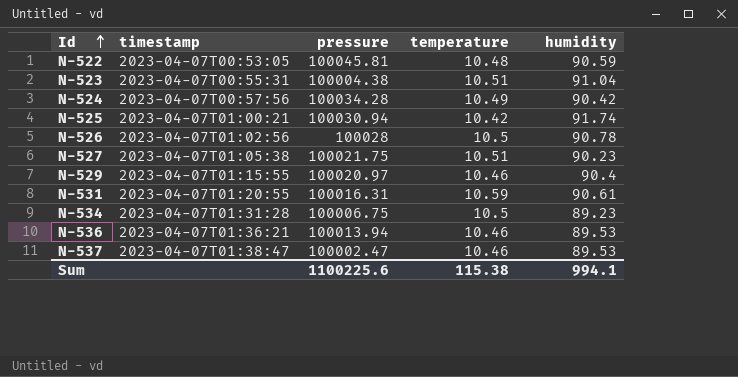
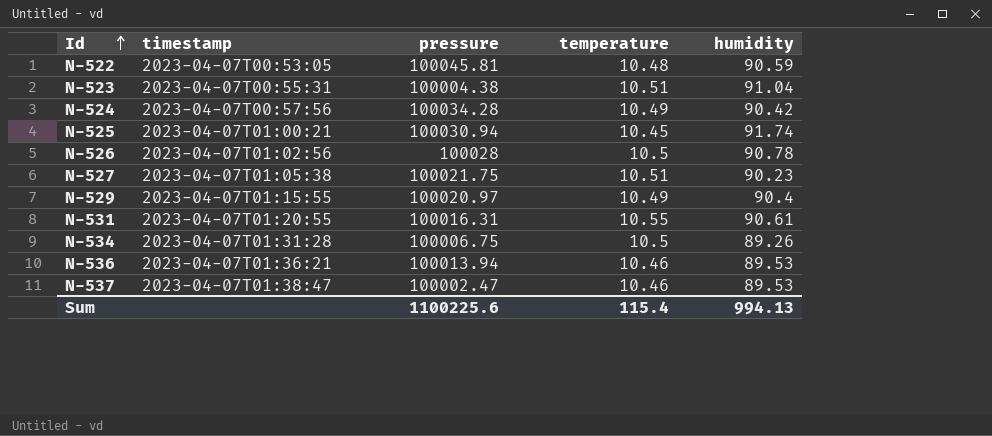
N-525 | temperature: 10.42 -> 10.45
N-529 | temperature: 10.46 -> 10.49
N-531 | temperature: 10.59 -> 10.55
N-534 | humidity: 89.23 -> 89.26
Sum | temperature: 115.38 -> 115.4
Sum | humidity: 994.1 -> 994.13

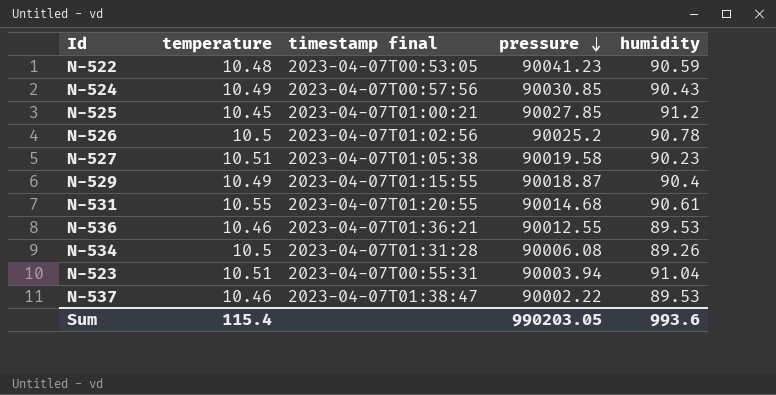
row order: Id ascending -> pressure descending
column temperature | position: 4 -> 2
column name: timestamp -> timestamp final
N-522 | pressure: 100045.81 -> 90041.23
N-524 | pressure: 100034.28 -> 90030.85
N-524 | humidity: 90.42 -> 90.43
N-525 | pressure: 100030.94 -> 90027.85
N-525 | humidity: 91.74 -> 91.2
N-526 | pressure: 100028 -> 90025.2
N-527 | pressure: 100021.75 -> 90019.58
N-529 | pressure: 100020.97 -> 90018.87
N-531 | pressure: 100016.31 -> 90014.68
N-536 | pressure: 100013.94 -> 90012.55
N-534 | pressure: 100006.75 -> 90006.08
N-523 | pressure: 100004.38 -> 90003.94
N-537 | pressure: 100002.47 -> 90002.22
Sum | pressure: 1100225.6 -> 990203.05
Sum | humidity: 994.13 -> 993.6

